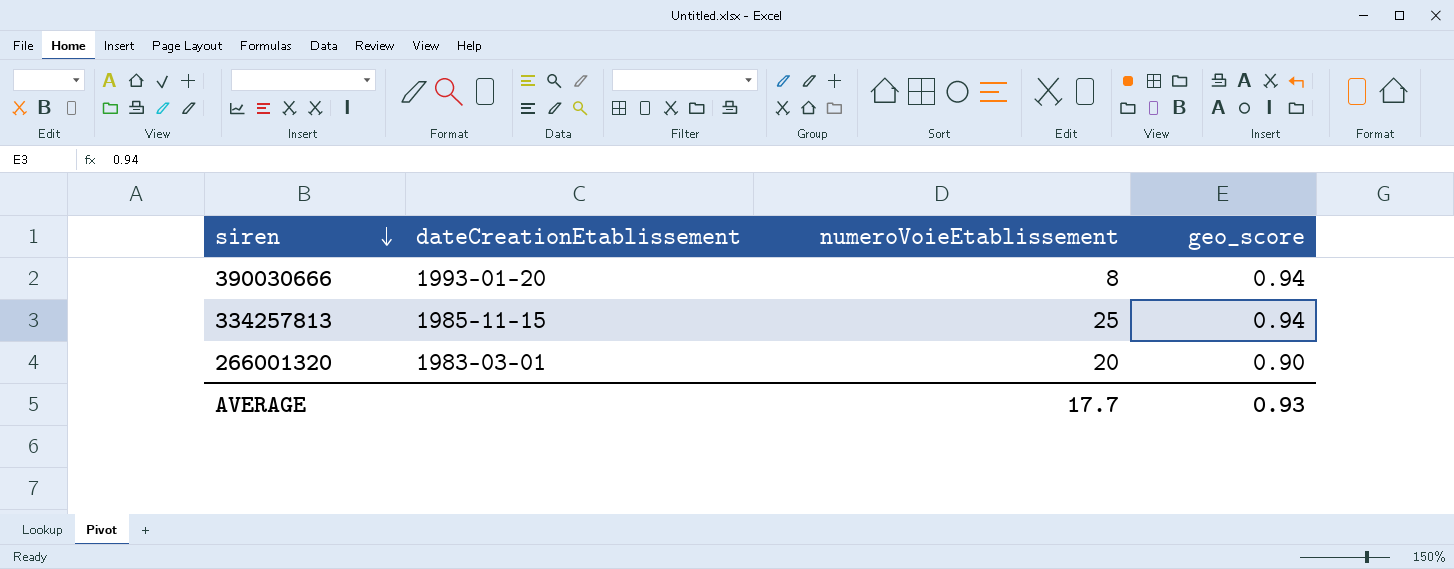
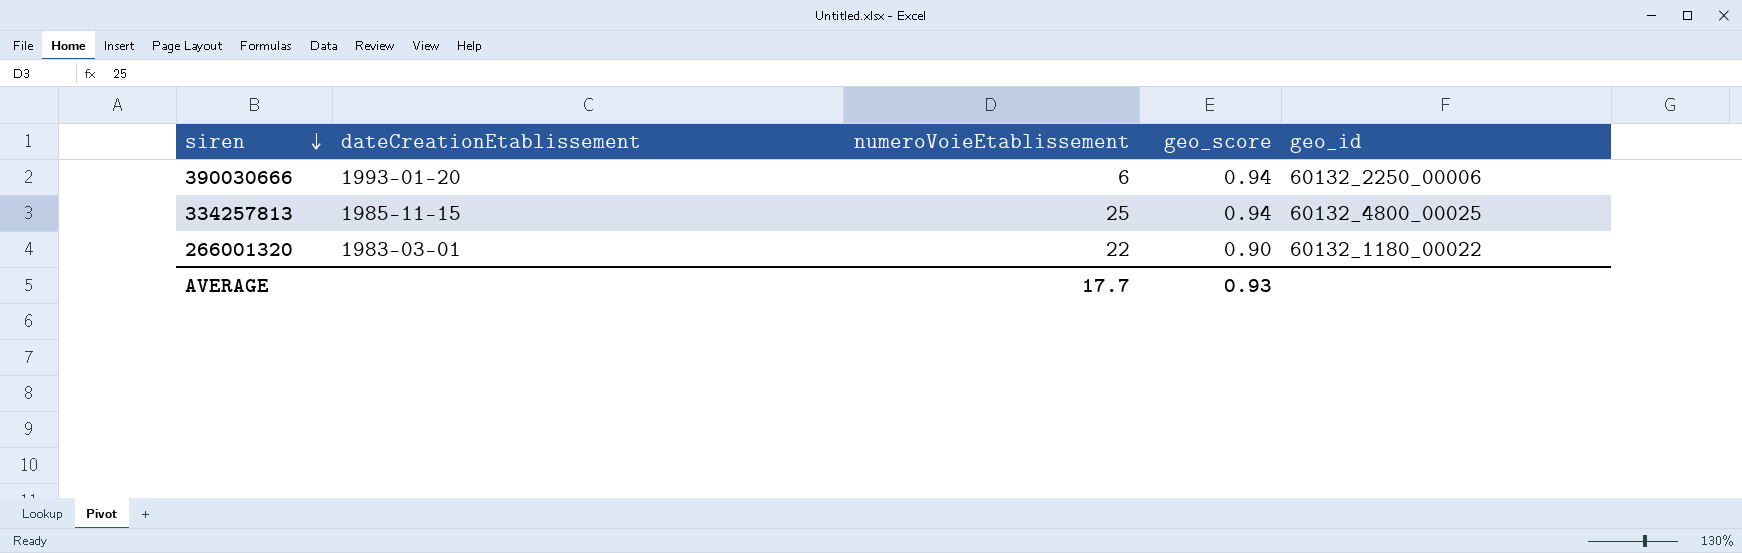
column geo_id | position: none -> 5
390030666 | numeroVoieEtablissement: 8 -> 6
266001320 | numeroVoieEtablissement: 20 -> 22

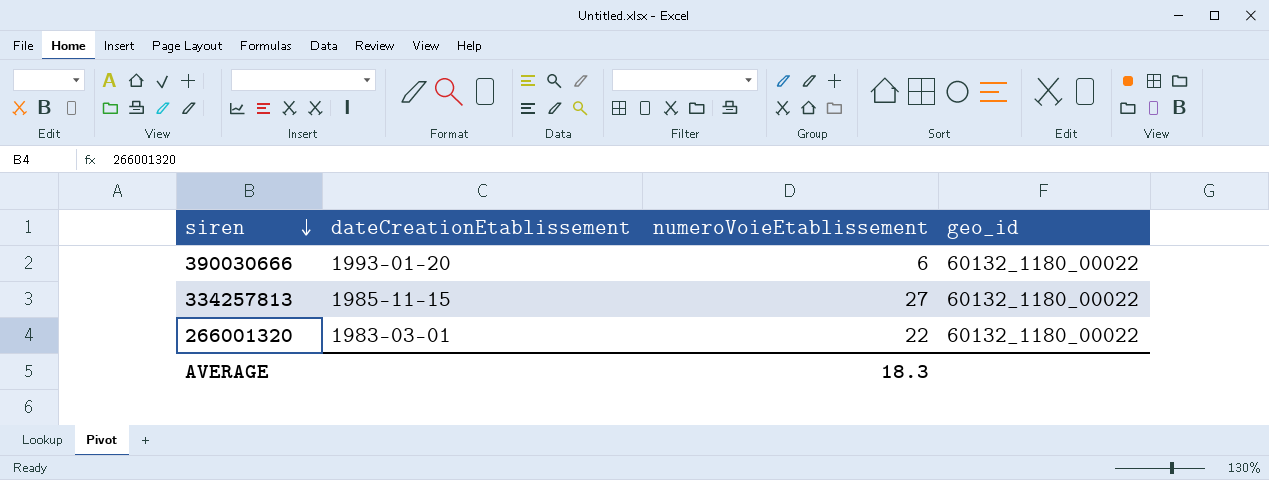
column geo_score | position: 4 -> none
390030666 | geo_id: 60132_2250_00006 -> 60132_1180_00022
334257813 | numeroVoieEtablissement: 25 -> 27
334257813 | geo_id: 60132_4800_00025 -> 60132_1180_00022
AVERAGE | numeroVoieEtablissement: 17.7 -> 18.3

